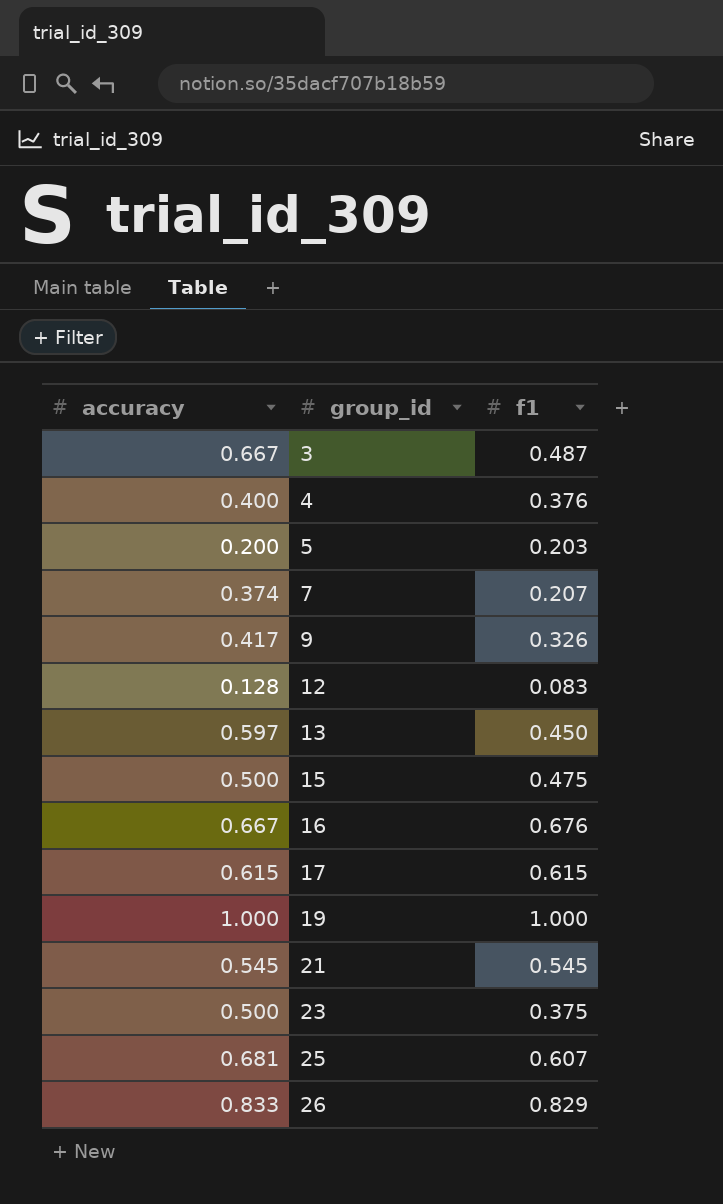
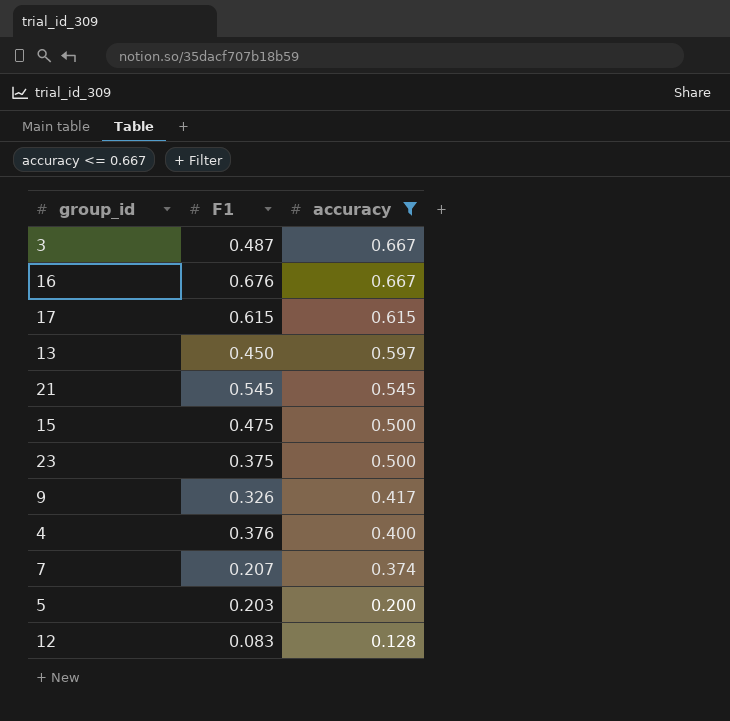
filter: none -> accuracy <= 0.667
row order: group_id ascending -> accuracy descending
column name: f1 -> F1
column accuracy | position: 1 -> 3

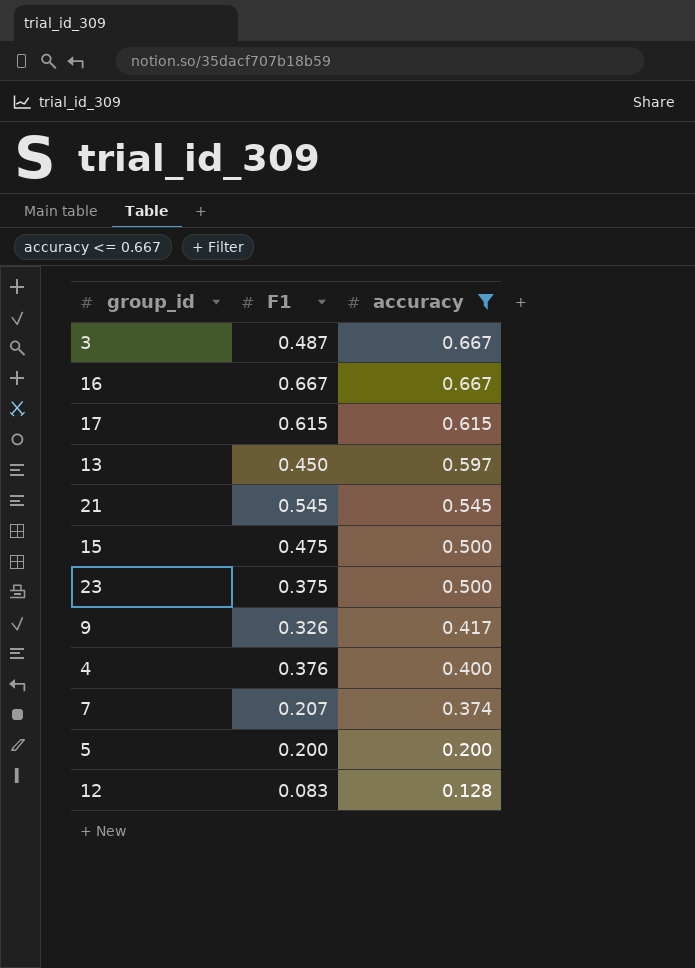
16 | F1: 0.676 -> 0.667
5 | F1: 0.203 -> 0.200

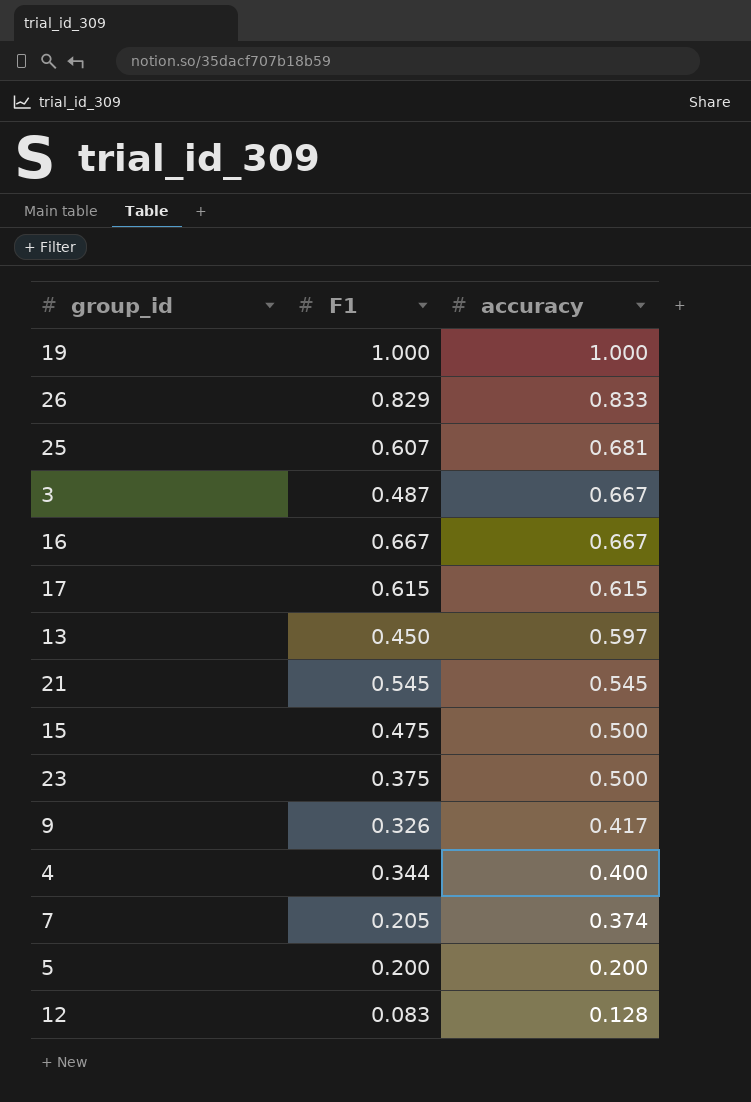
filter: accuracy <= 0.667 -> none
4 | F1: 0.376 -> 0.344
7 | F1: 0.207 -> 0.205

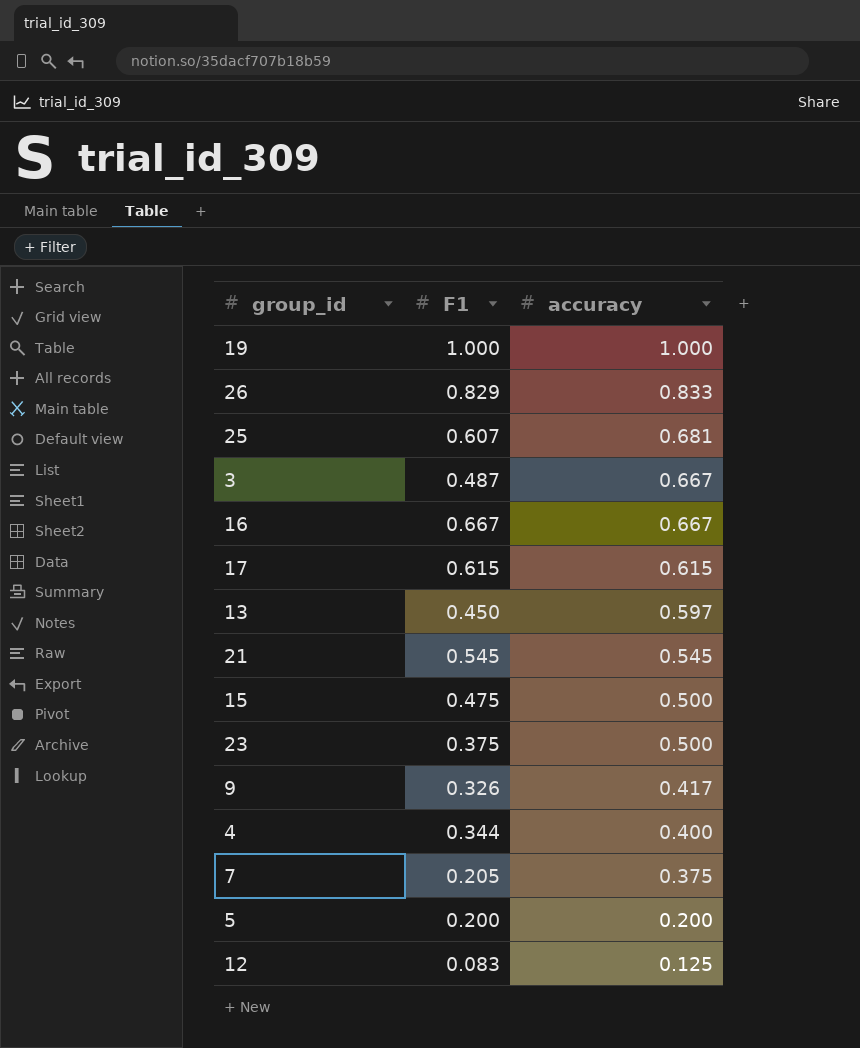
7 | accuracy: 0.374 -> 0.375
12 | accuracy: 0.128 -> 0.125

